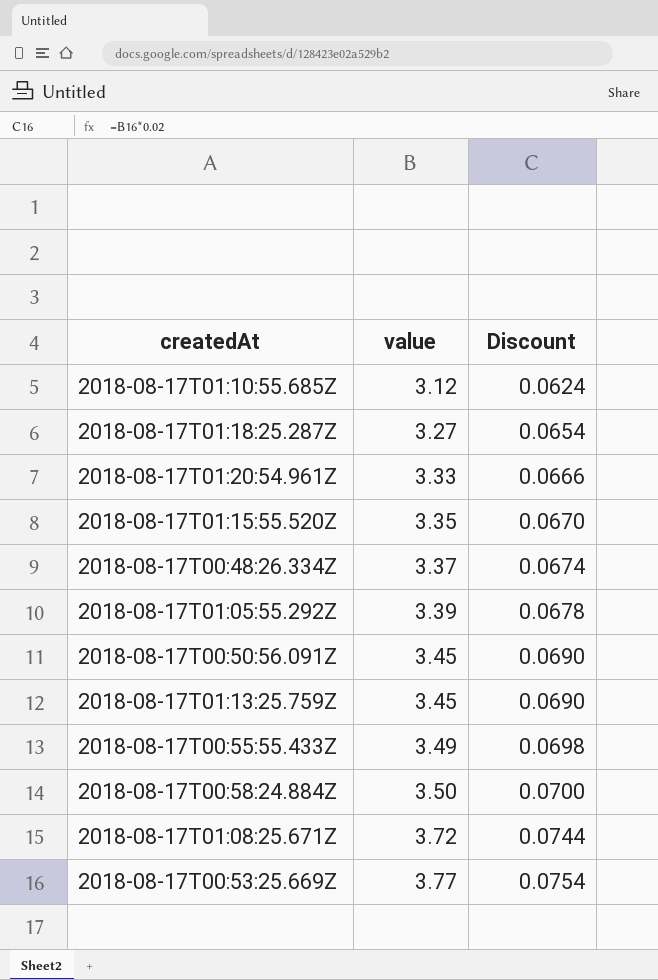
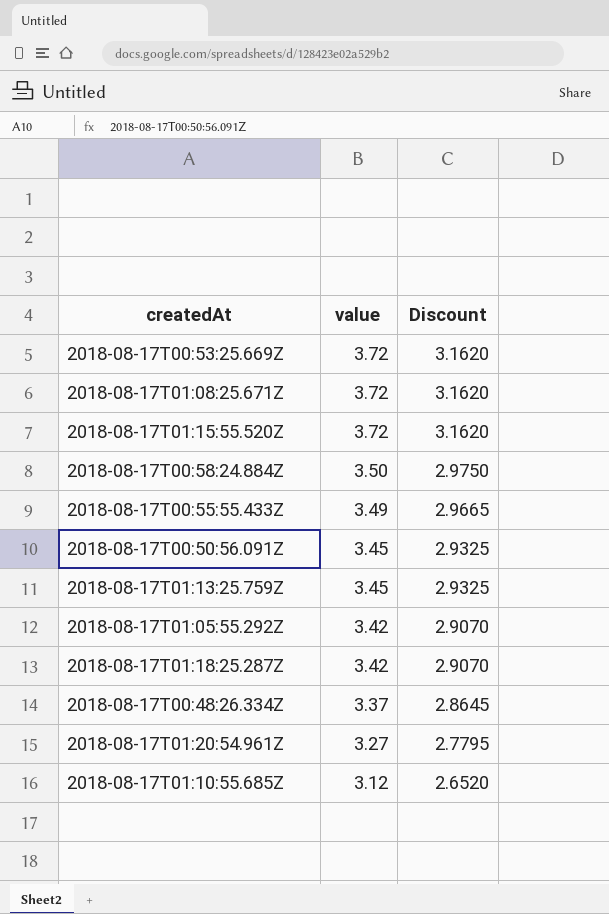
row order: value ascending -> value descending
column Discount | formula: [value] * 0.02 -> [value] * 0.85
2018-08-17T00:53:25.669Z | value: 3.77 -> 3.72
2018-08-17T01:15:55.520Z | value: 3.35 -> 3.72
2018-08-17T01:05:55.292Z | value: 3.39 -> 3.42
2018-08-17T01:18:25.287Z | value: 3.27 -> 3.42
2018-08-17T01:20:54.961Z | value: 3.33 -> 3.27

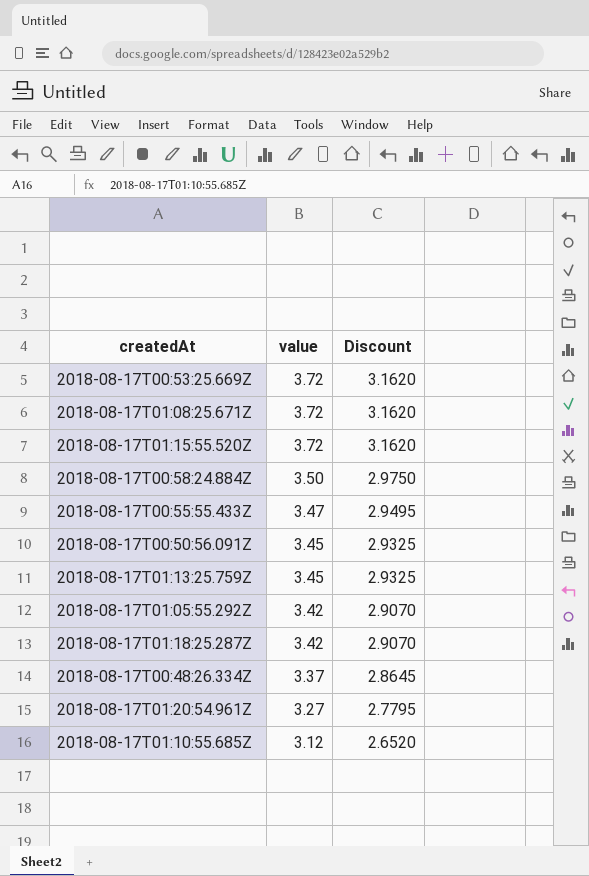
2018-08-17T00:55:55.433Z | value: 3.49 -> 3.47
2018-08-17T00:55:55.433Z | Discount: 2.9665 -> 2.9495

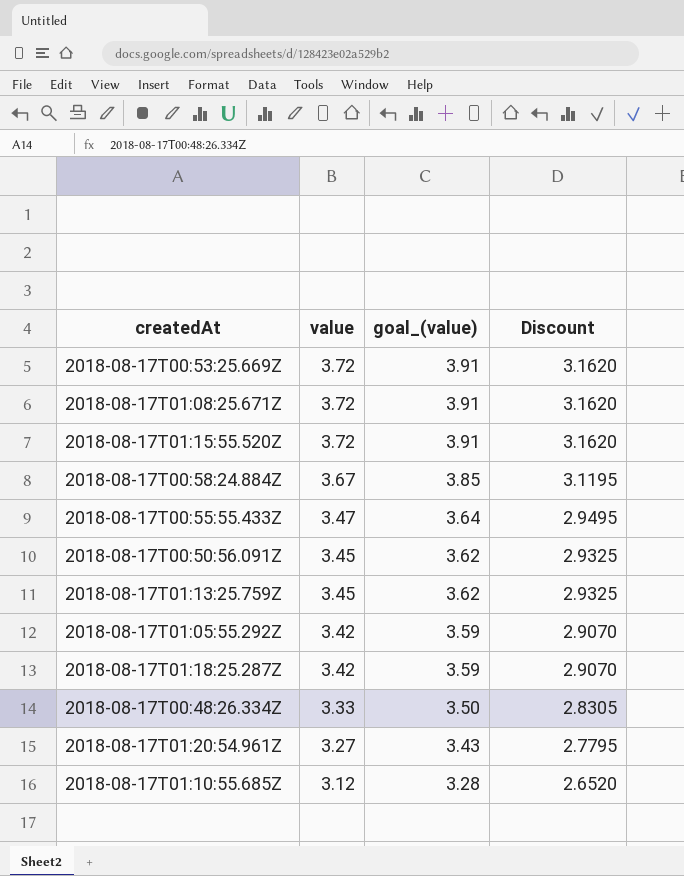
column goal_(value) | formula: none -> [value] * 1.05
2018-08-17T00:58:24.884Z | value: 3.50 -> 3.67
2018-08-17T00:58:24.884Z | Discount: 2.9750 -> 3.1195
2018-08-17T00:48:26.334Z | value: 3.37 -> 3.33
2018-08-17T00:48:26.334Z | Discount: 2.8645 -> 2.8305

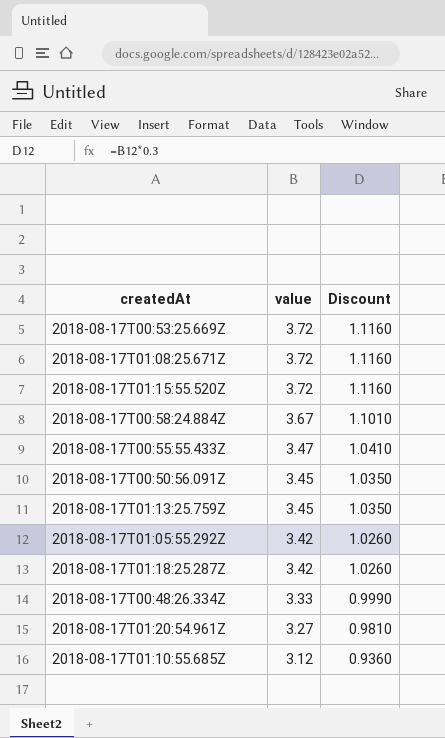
column goal_(value) | formula: [value] * 1.05 -> none
column Discount | formula: [value] * 0.85 -> [value] * 0.3

